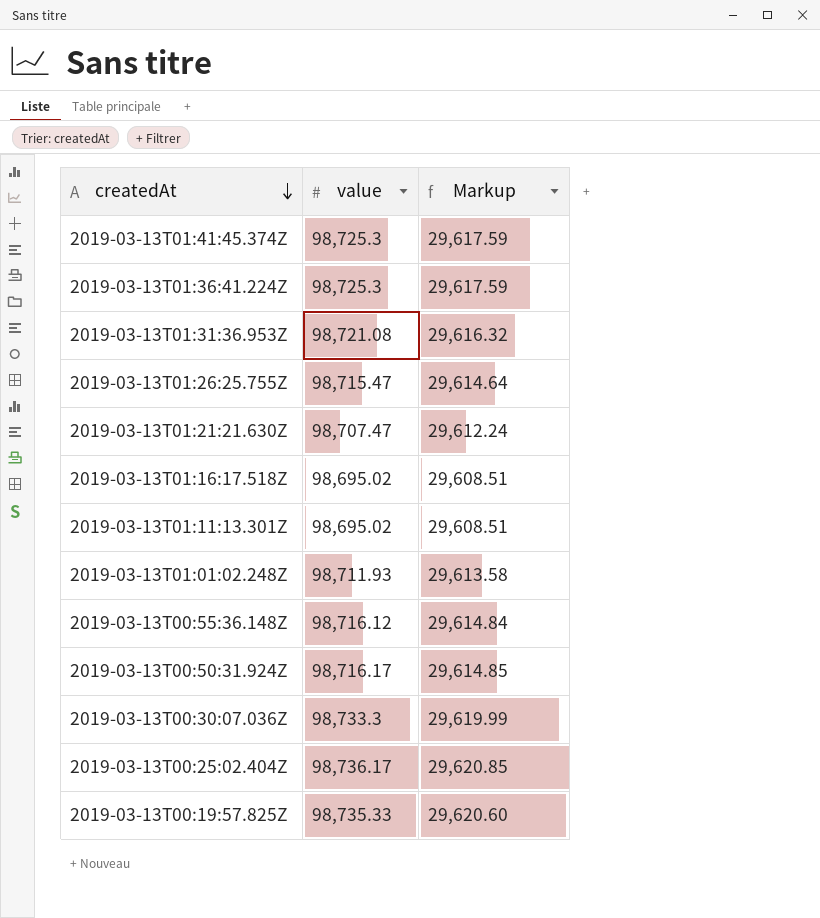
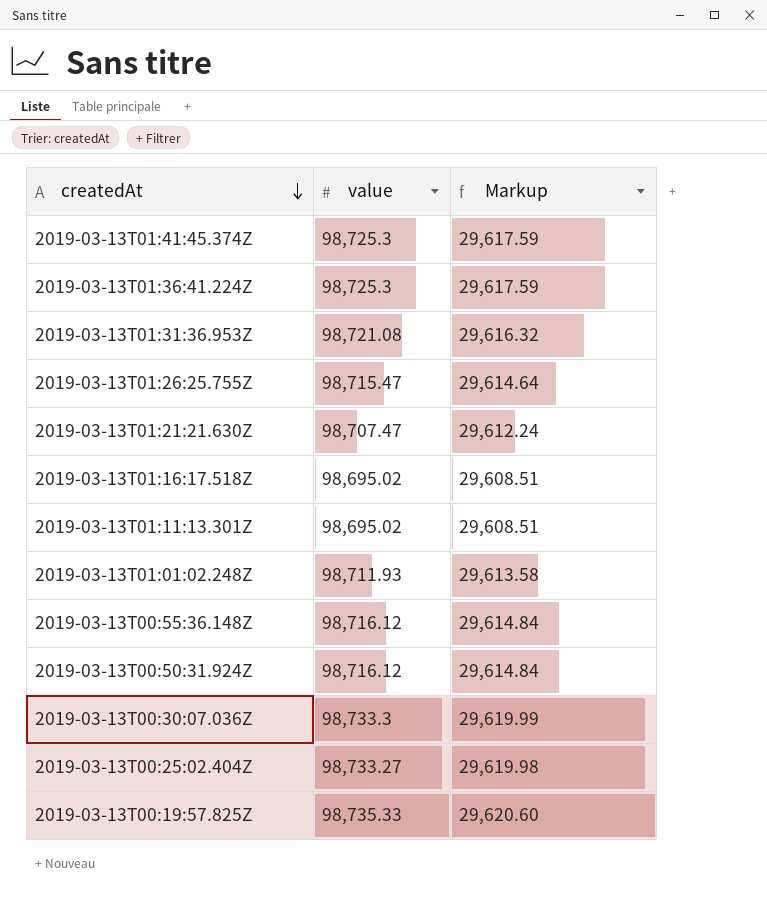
2019-03-13T00:50:31.924Z | value: 98,716.17 -> 98,716.12
2019-03-13T00:50:31.924Z | Markup: 29,614.85 -> 29,614.84
2019-03-13T00:25:02.404Z | value: 98,736.17 -> 98,733.27
2019-03-13T00:25:02.404Z | Markup: 29,620.85 -> 29,619.98

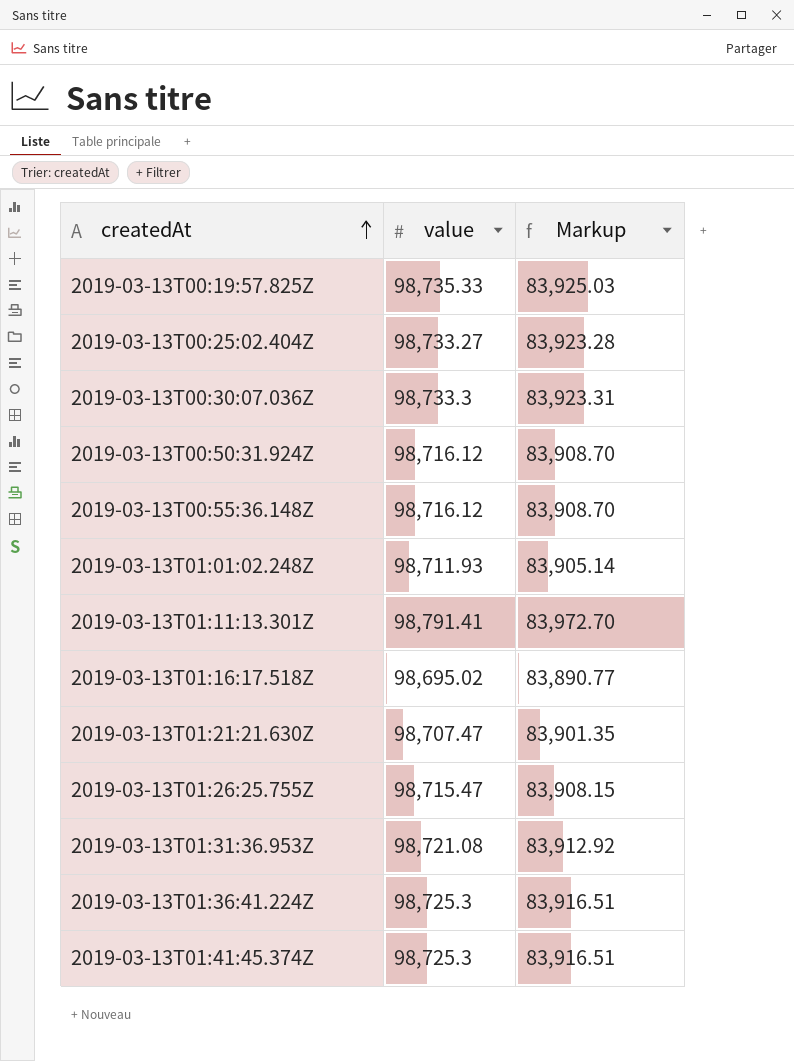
row order: createdAt descending -> createdAt ascending
column Markup | formula: [value] * 0.3 -> [value] * 0.85
2019-03-13T01:11:13.301Z | value: 98,695.02 -> 98,791.41

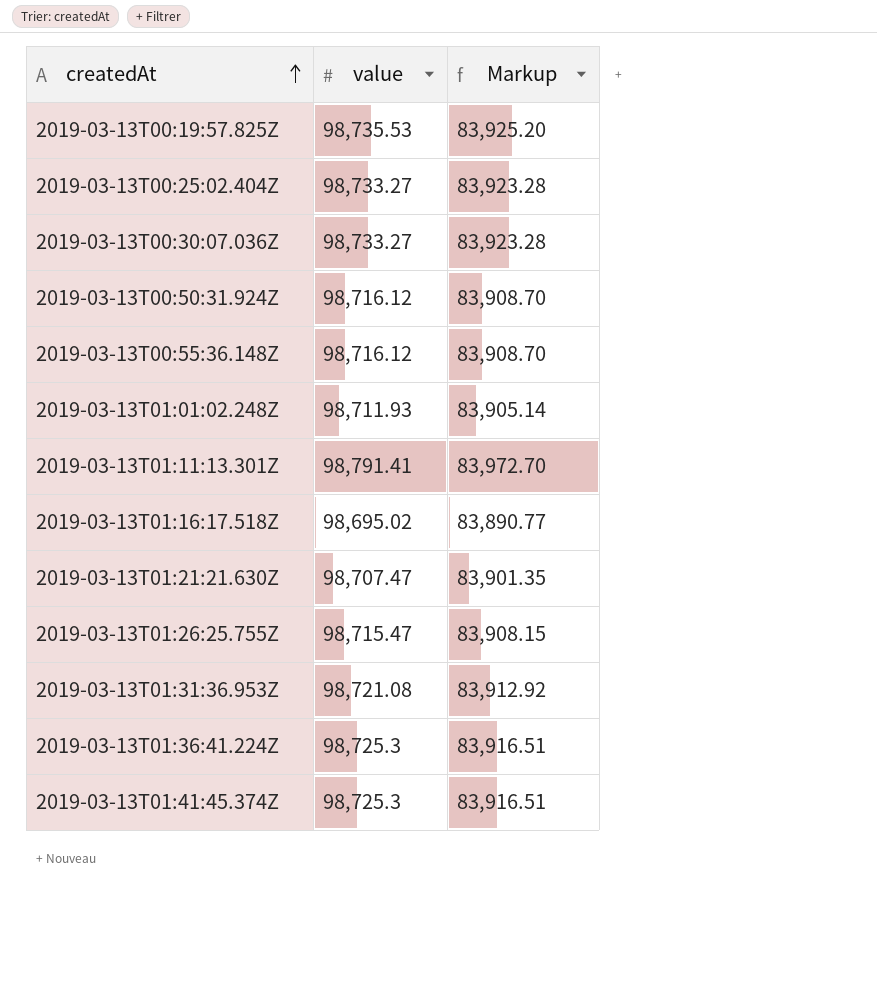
2019-03-13T00:19:57.825Z | value: 98,735.33 -> 98,735.53
2019-03-13T00:19:57.825Z | Markup: 83,925.03 -> 83,925.20
2019-03-13T00:30:07.036Z | value: 98,733.3 -> 98,733.27
2019-03-13T00:30:07.036Z | Markup: 83,923.31 -> 83,923.28

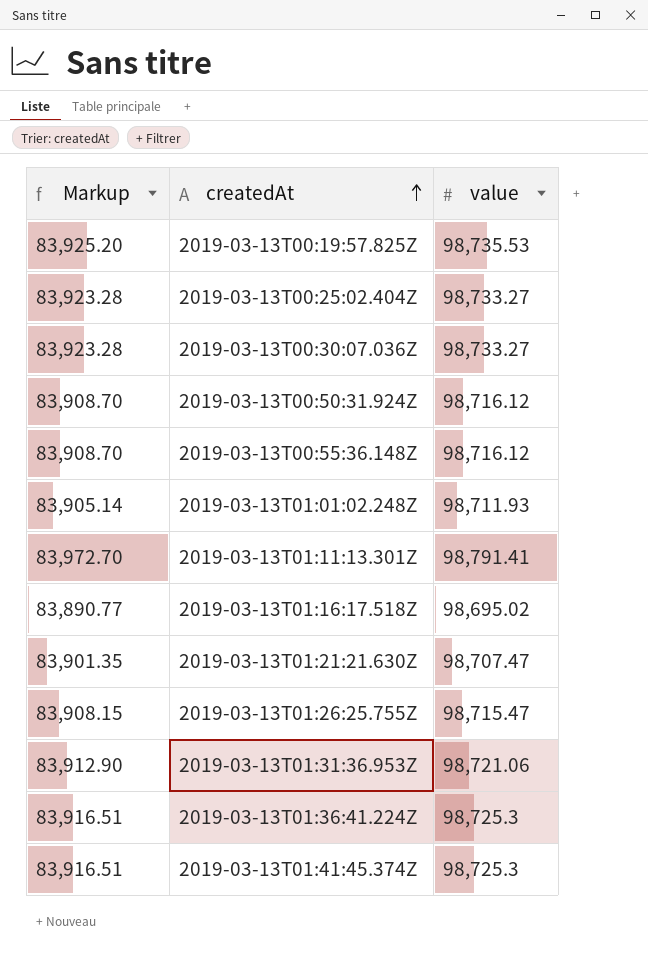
column Markup | position: 3 -> 1
2019-03-13T01:31:36.953Z | Markup: 83,912.92 -> 83,912.90
2019-03-13T01:31:36.953Z | value: 98,721.08 -> 98,721.06

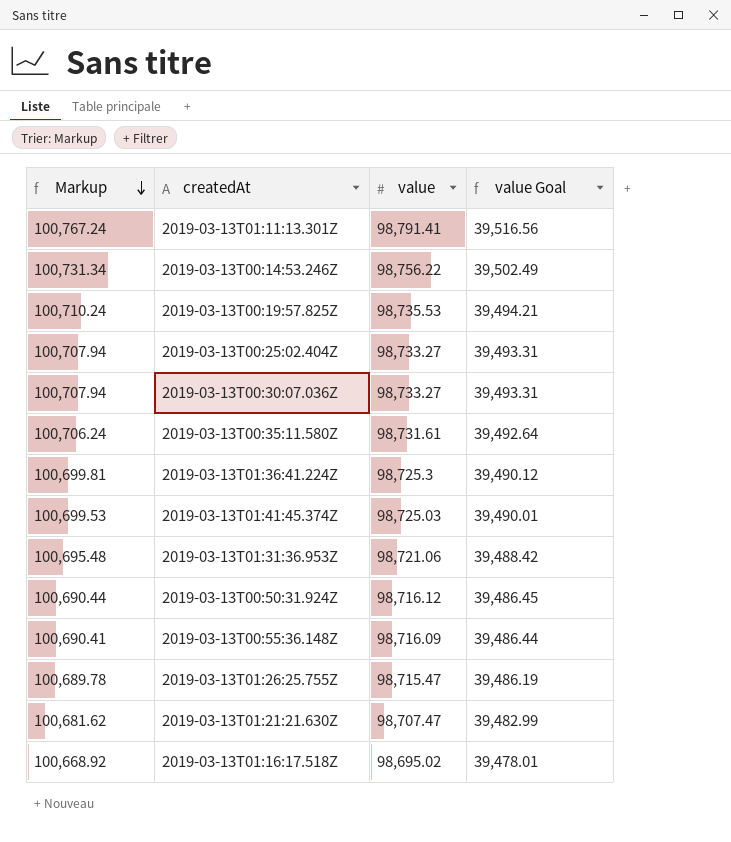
row order: createdAt ascending -> Markup descending
column Markup | formula: [value] * 0.85 -> [value] * 1.02
column value Goal | formula: none -> [value] * 0.4
row 2019-03-13T01:01:02.248Z: 83,905.14 | 98,711.93 -> none
row 2019-03-13T00:14:53.246Z: none -> 100,731.34 | 98,756.22 | 39,502.49
row 2019-03-13T00:35:11.580Z: none -> 100,706.24 | 98,731.61 | 39,492.64
2019-03-13T01:41:45.374Z | value: 98,725.3 -> 98,725.03
2019-03-13T00:55:36.148Z | value: 98,716.12 -> 98,716.09

